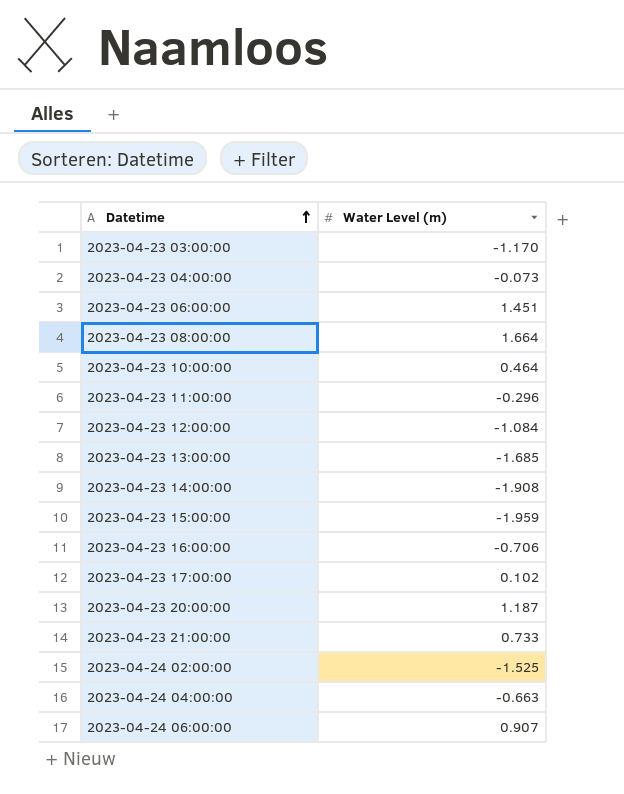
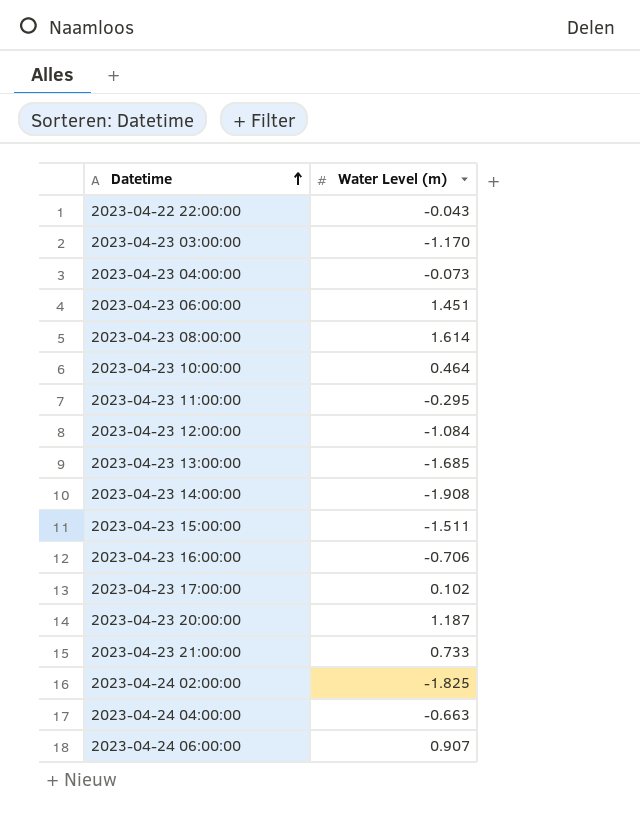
row 2023-04-22 22:00:00: none -> -0.043
2023-04-23 08:00:00 | Water Level (m): 1.664 -> 1.614
2023-04-23 11:00:00 | Water Level (m): -0.296 -> -0.295
2023-04-23 15:00:00 | Water Level (m): -1.959 -> -1.511
2023-04-24 02:00:00 | Water Level (m): -1.525 -> -1.825

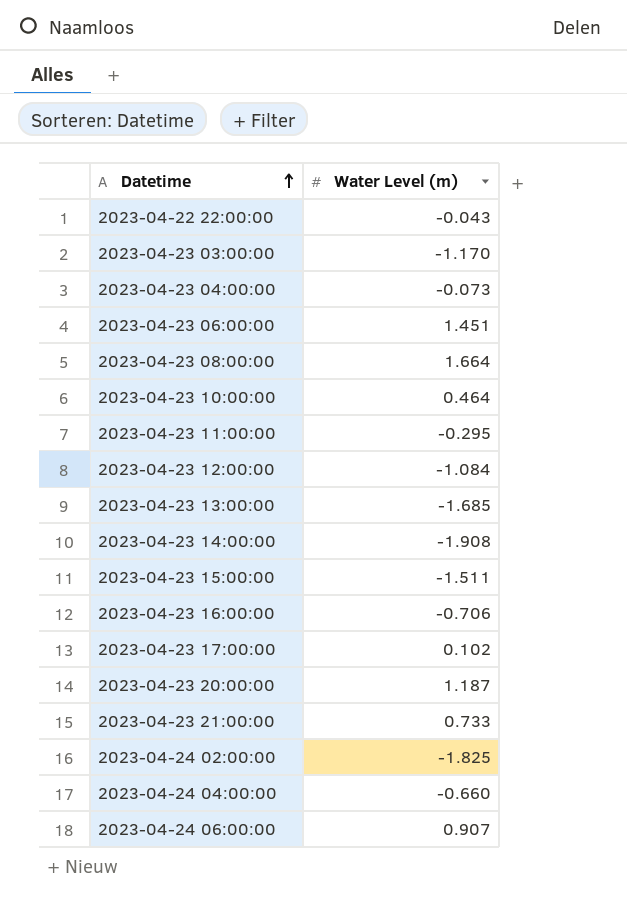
2023-04-23 08:00:00 | Water Level (m): 1.614 -> 1.664
2023-04-24 04:00:00 | Water Level (m): -0.663 -> -0.660

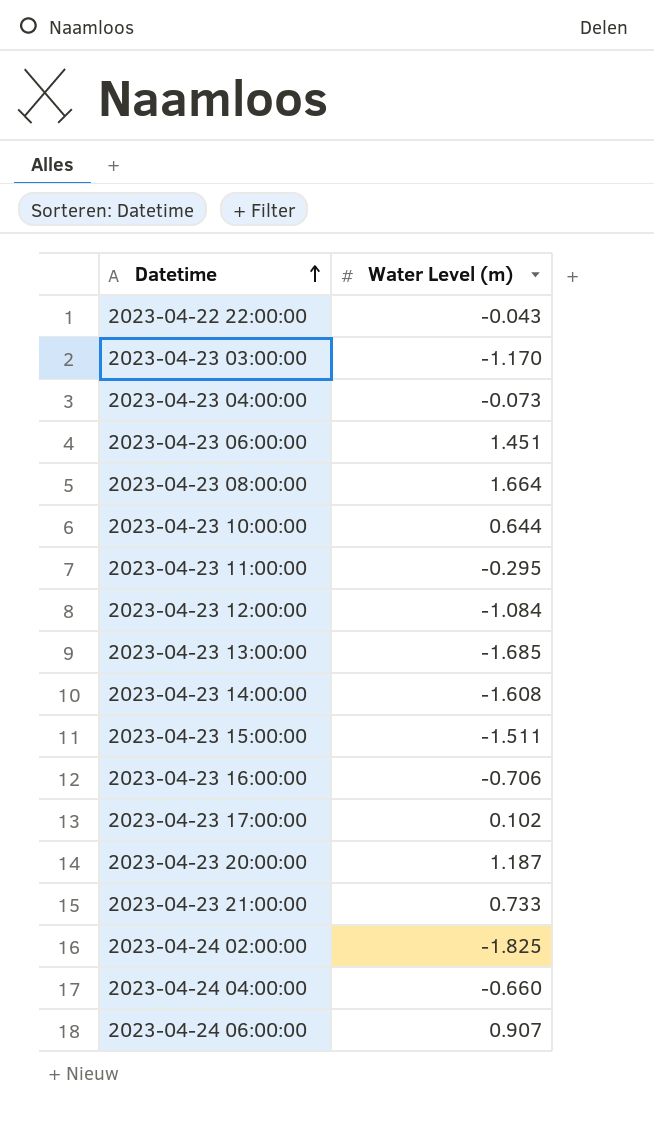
2023-04-23 10:00:00 | Water Level (m): 0.464 -> 0.644
2023-04-23 14:00:00 | Water Level (m): -1.908 -> -1.608

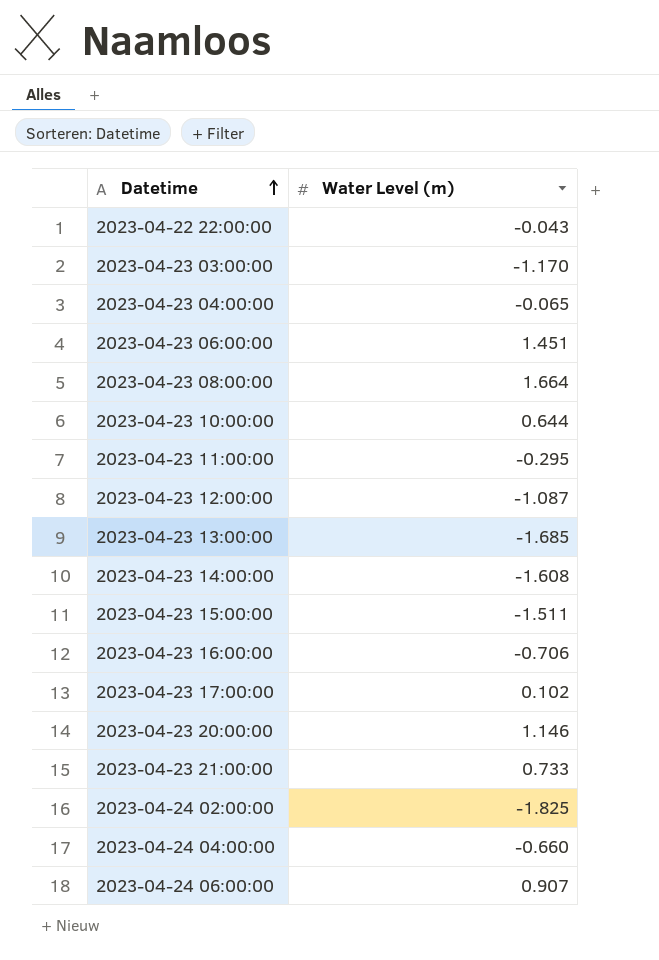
2023-04-23 04:00:00 | Water Level (m): -0.073 -> -0.065
2023-04-23 12:00:00 | Water Level (m): -1.084 -> -1.087
2023-04-23 20:00:00 | Water Level (m): 1.187 -> 1.146

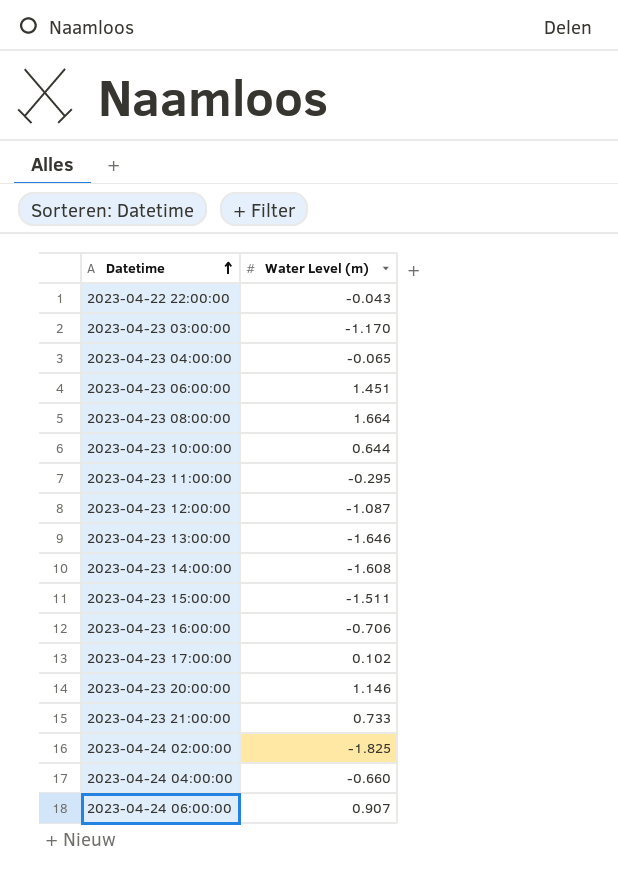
2023-04-23 13:00:00 | Water Level (m): -1.685 -> -1.646

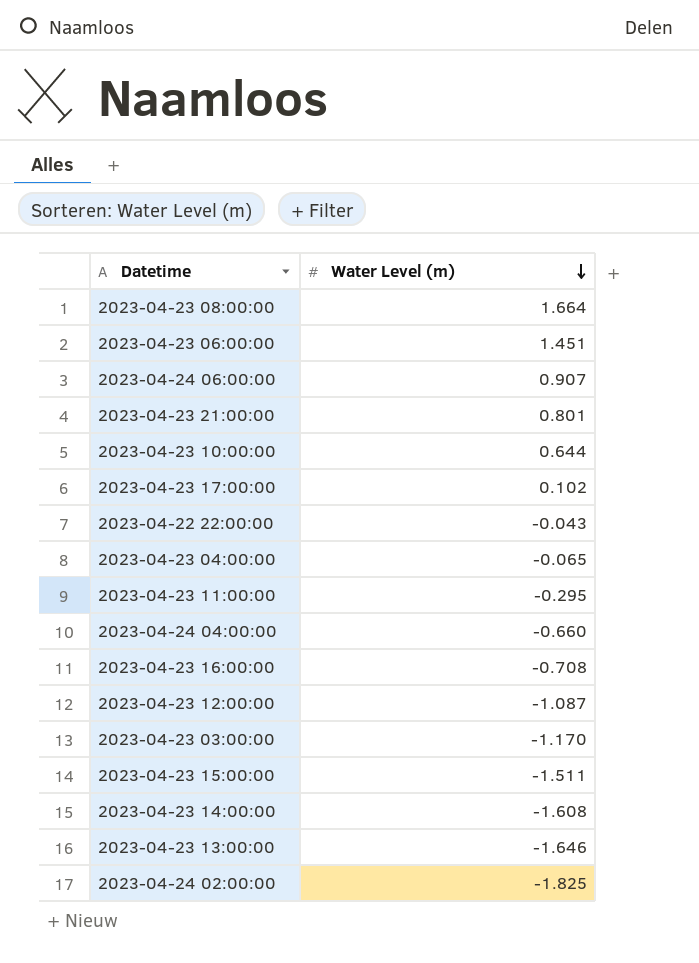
row order: Datetime ascending -> Water Level (m) descending
row 2023-04-23 20:00:00: 1.146 -> none
2023-04-23 21:00:00 | Water Level (m): 0.733 -> 0.801
2023-04-23 16:00:00 | Water Level (m): -0.706 -> -0.708

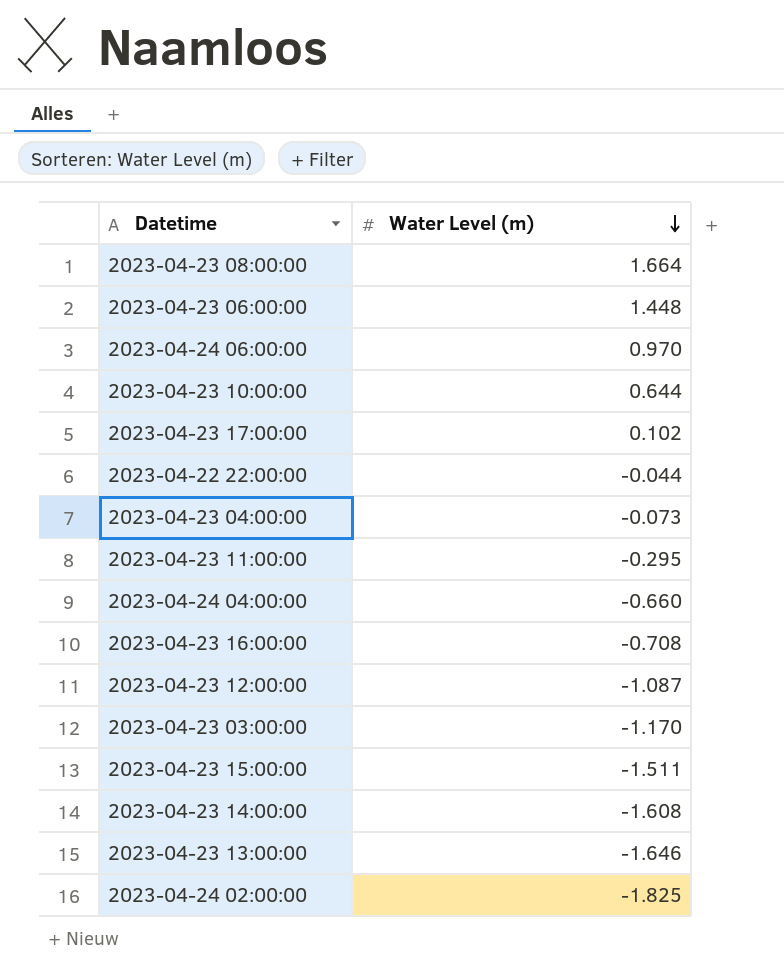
row 2023-04-23 21:00:00: 0.801 -> none
2023-04-23 06:00:00 | Water Level (m): 1.451 -> 1.448
2023-04-24 06:00:00 | Water Level (m): 0.907 -> 0.970
2023-04-22 22:00:00 | Water Level (m): -0.043 -> -0.044
2023-04-23 04:00:00 | Water Level (m): -0.065 -> -0.073

